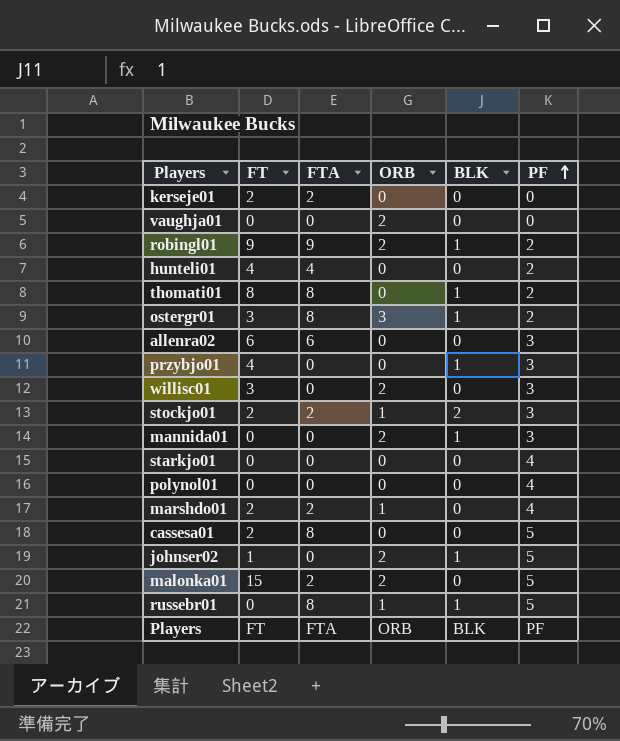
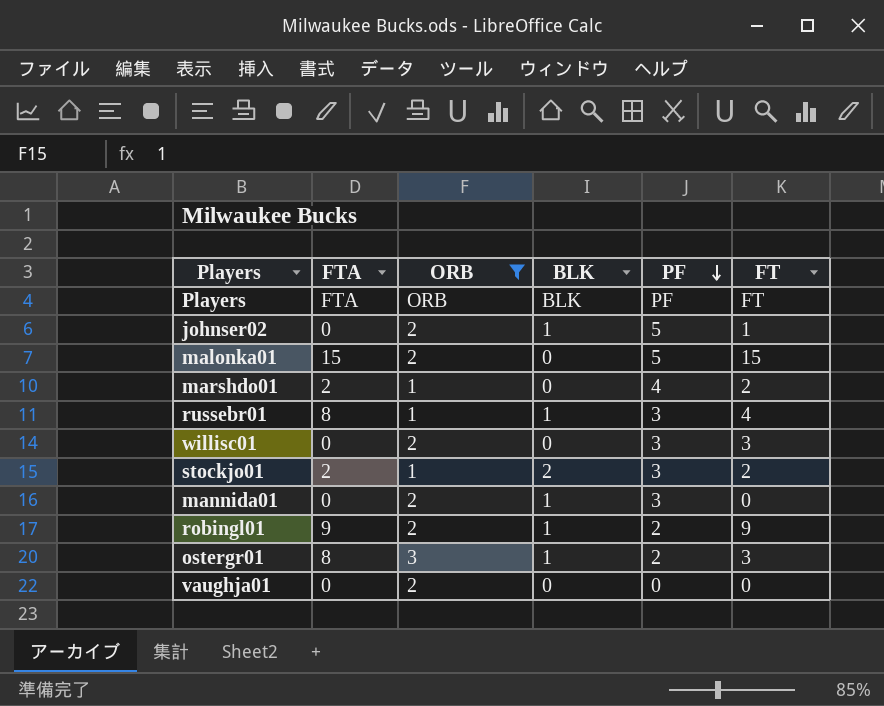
filter: none -> ORB != 0
row order: PF ascending -> PF descending
column FT | position: 2 -> 6
malonka01 | FTA: 2 -> 15
russebr01 | PF: 5 -> 3
russebr01 | FT: 0 -> 4

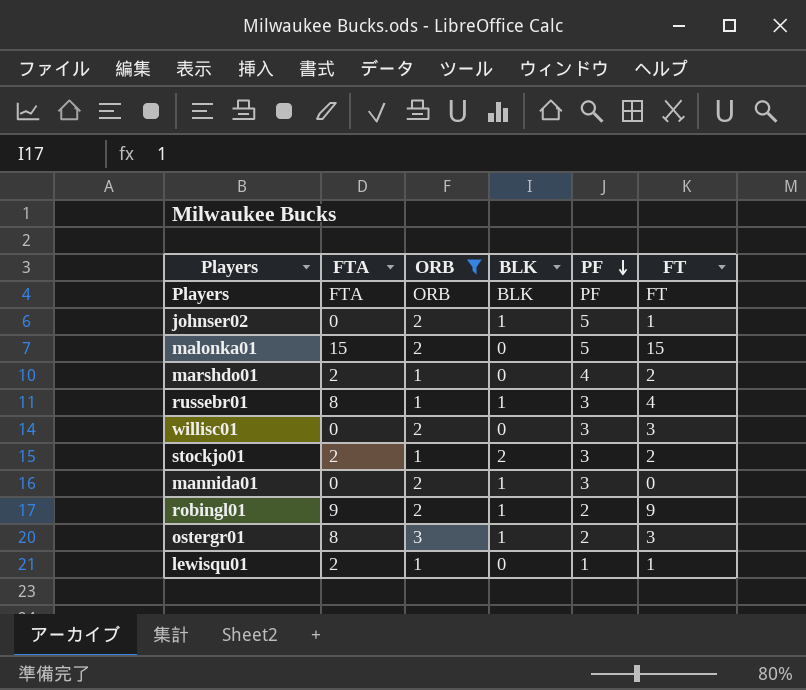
row vaughja01: 0 | 2 | 0 | 0 | 0 -> none
row lewisqu01: none -> 2 | 1 | 0 | 1 | 1

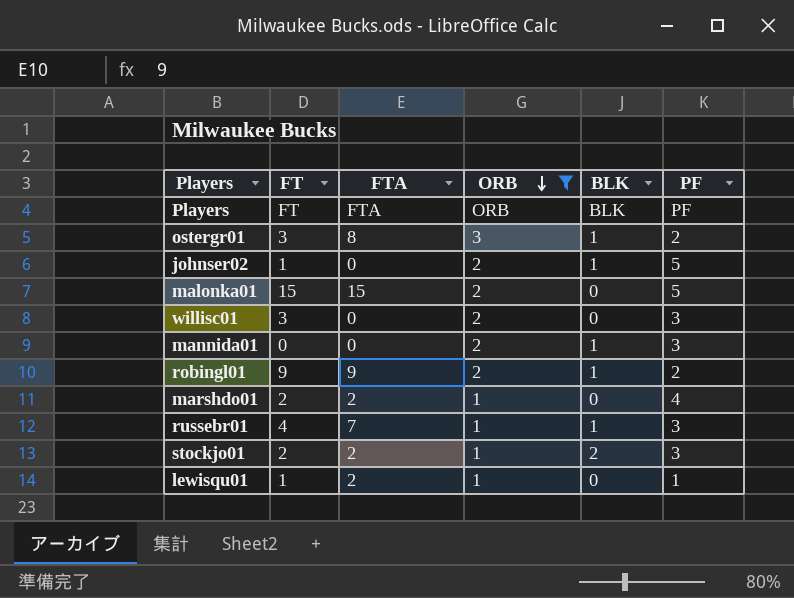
row order: PF descending -> ORB descending
column FT | position: 6 -> 2
russebr01 | FTA: 8 -> 7

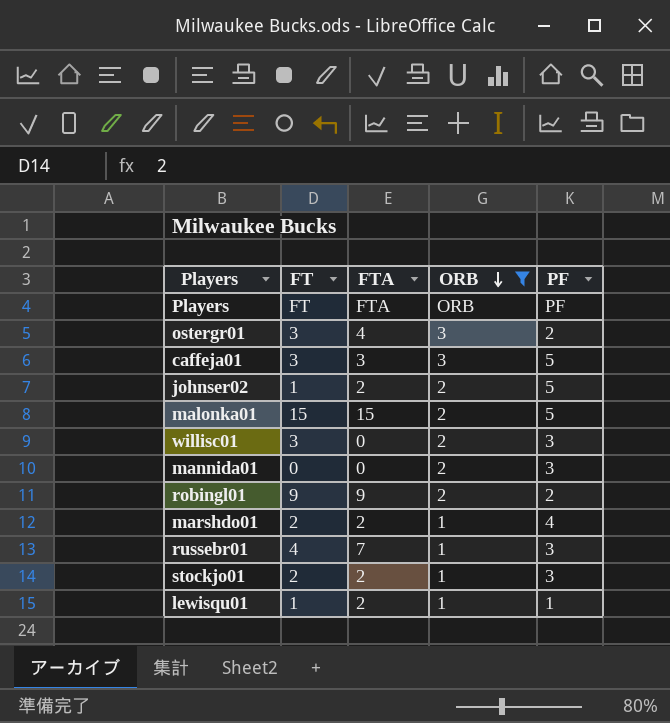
column BLK | position: 5 -> none
ostergr01 | FTA: 8 -> 4
row caffeja01: none -> 3 | 3 | 3 | 5
johnser02 | FTA: 0 -> 2

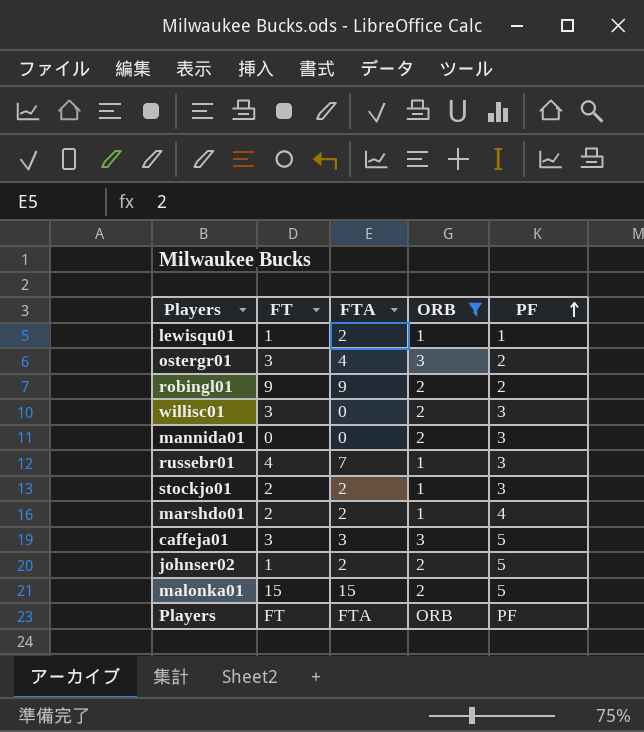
row order: ORB descending -> PF ascending

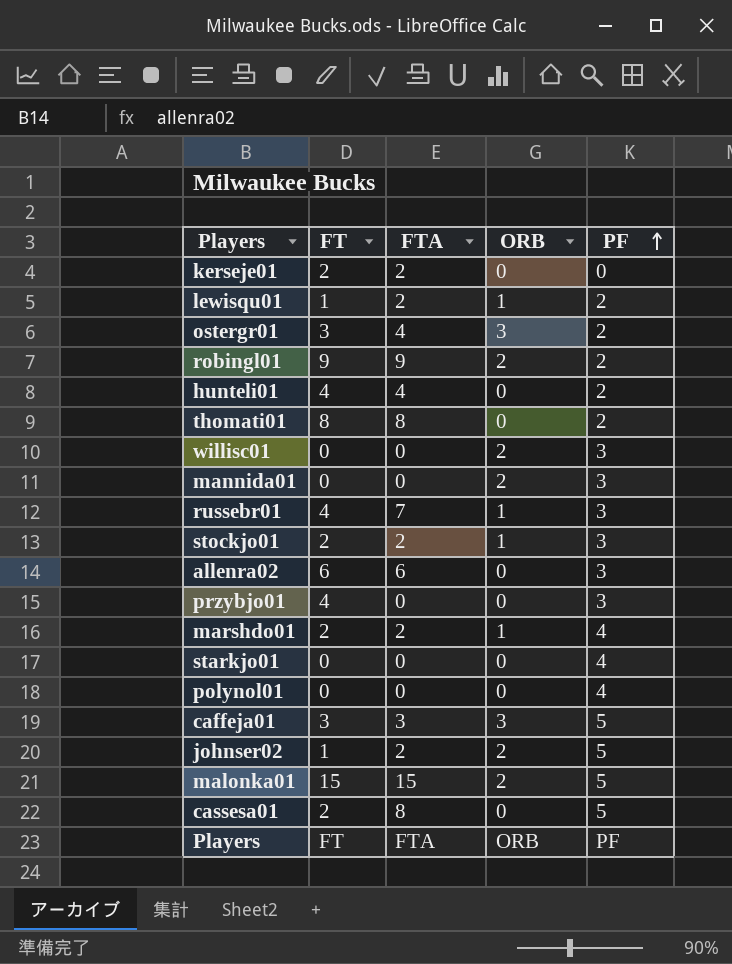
filter: ORB != 0 -> none
lewisqu01 | PF: 1 -> 2
willisc01 | FT: 3 -> 0

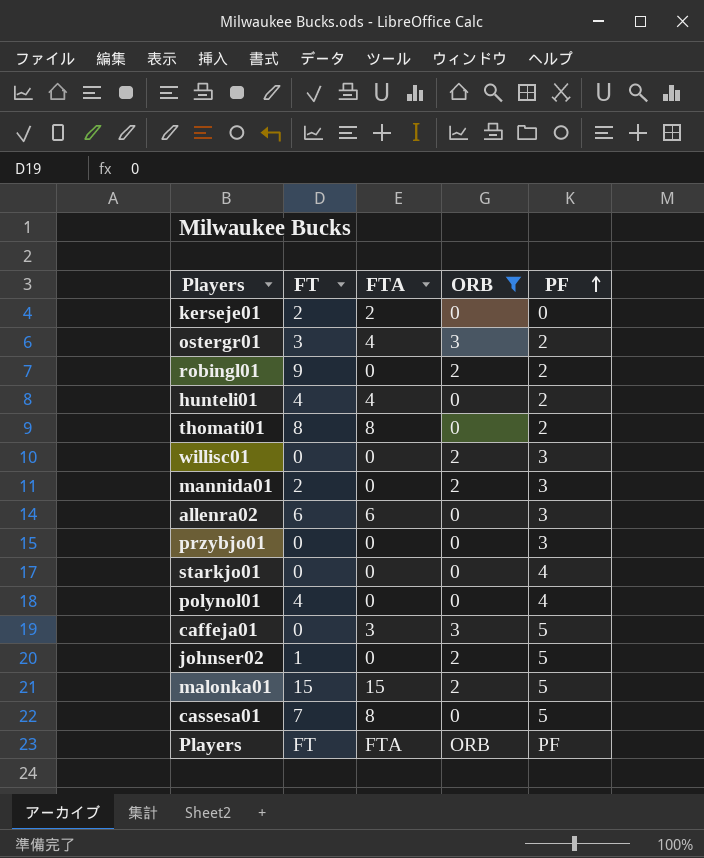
filter: none -> ORB != 1
robingl01 | FTA: 9 -> 0
mannida01 | FT: 0 -> 2
przybjo01 | FT: 4 -> 0
polynol01 | FT: 0 -> 4
caffeja01 | FT: 3 -> 0
johnser02 | FTA: 2 -> 0
cassesa01 | FT: 2 -> 7

